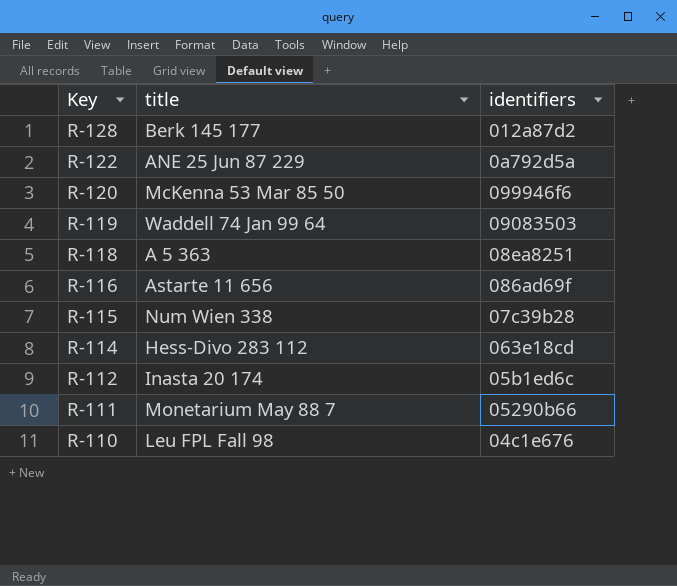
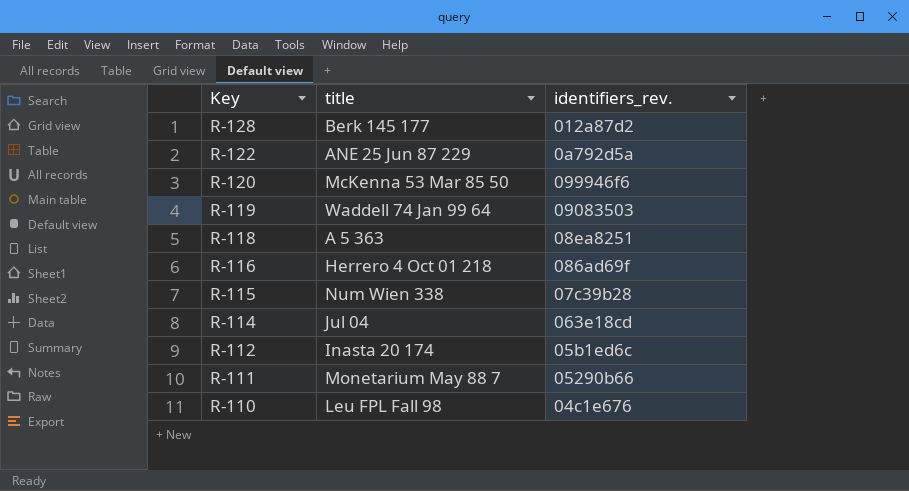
column name: identifiers -> identifiers_rev.
R-116 | title: Astarte 11 656 -> Herrero 4 Oct 01 218
R-114 | title: Hess-Divo 283 112 -> Jul 04

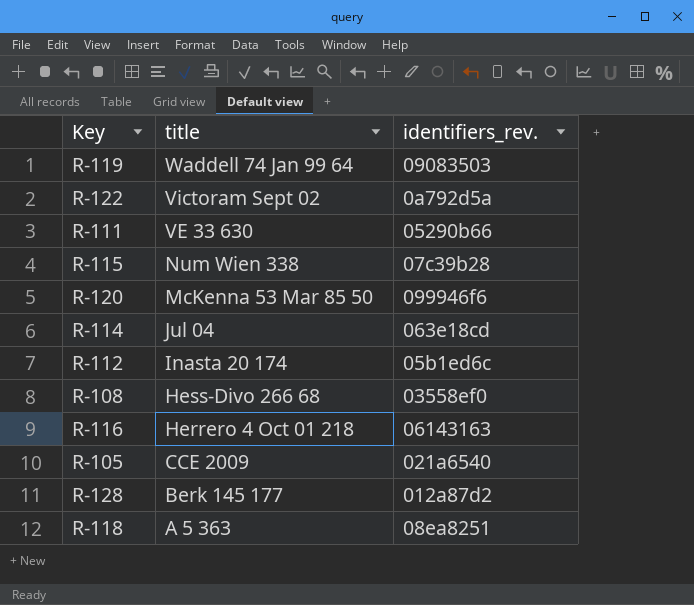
row order: Key descending -> title descending
row R-110: Leu FPL Fall 98 | 04c1e676 -> none
R-122 | title: ANE 25 Jun 87 229 -> Victoram Sept 02
R-111 | title: Monetarium May 88 7 -> VE 33 630
row R-108: none -> Hess-Divo 266 68 | 03558ef0
R-116 | identifiers_rev.: 086ad69f -> 06143163
row R-105: none -> CCE 2009 | 021a6540

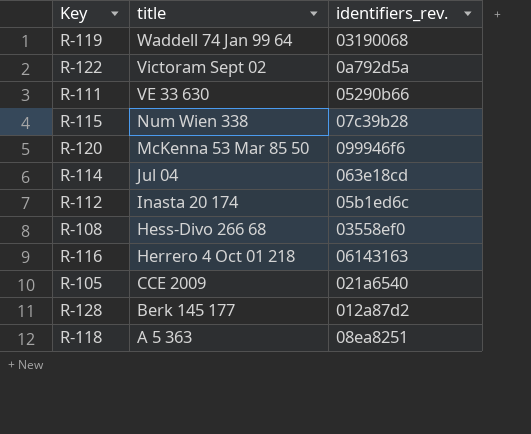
R-119 | identifiers_rev.: 09083503 -> 03190068

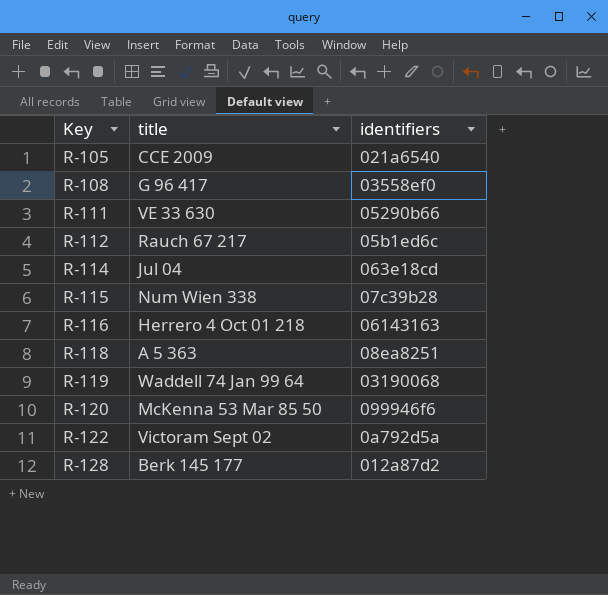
row order: title descending -> Key ascending
column name: identifiers_rev. -> identifiers
R-108 | title: Hess-Divo 266 68 -> G 96 417
R-112 | title: Inasta 20 174 -> Rauch 67 217

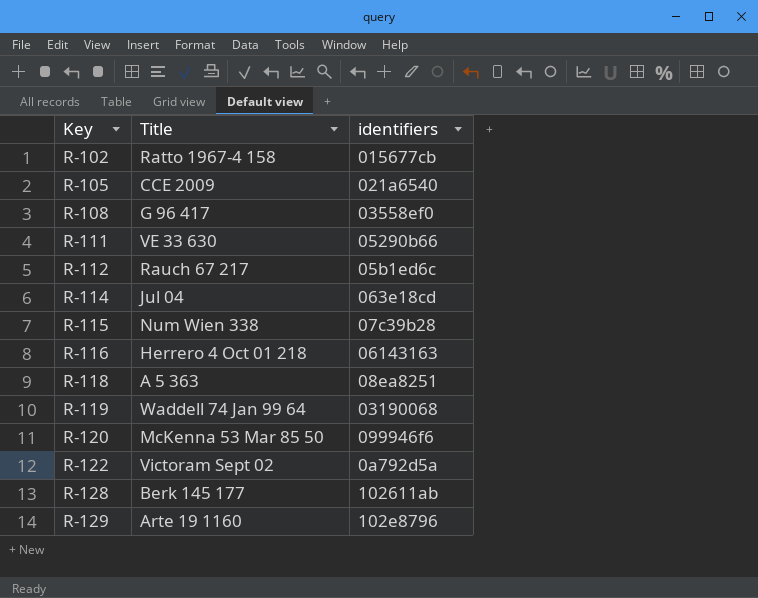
column name: title -> Title
row R-102: none -> Ratto 1967-4 158 | 015677cb
R-128 | identifiers: 012a87d2 -> 102611ab
row R-129: none -> Arte 19 1160 | 102e8796

